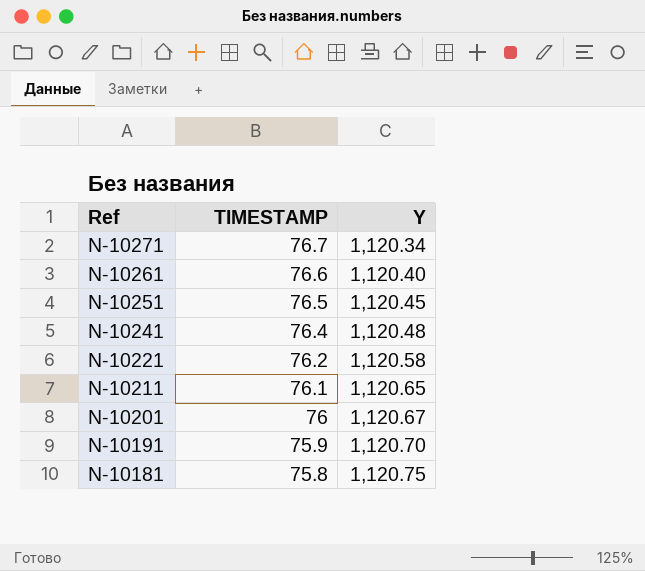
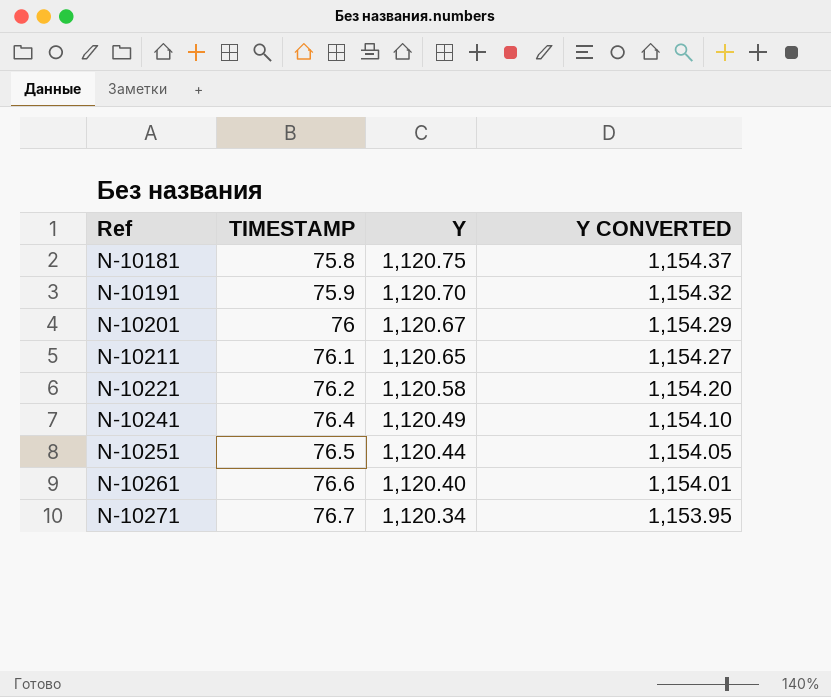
row order: Ref descending -> Ref ascending
column Y CONVERTED | formula: none -> [Y] * 1.03
N-10241 | Y: 1,120.48 -> 1,120.49
N-10251 | Y: 1,120.45 -> 1,120.44

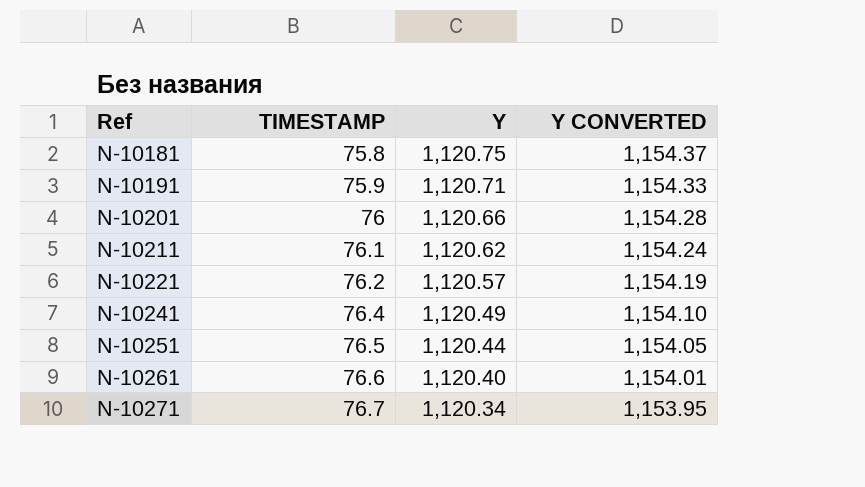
N-10191 | Y: 1,120.70 -> 1,120.71
N-10191 | Y CONVERTED: 1,154.32 -> 1,154.33
N-10201 | Y: 1,120.67 -> 1,120.66
N-10201 | Y CONVERTED: 1,154.29 -> 1,154.28
N-10211 | Y: 1,120.65 -> 1,120.62
N-10211 | Y CONVERTED: 1,154.27 -> 1,154.24
N-10221 | Y: 1,120.58 -> 1,120.57
N-10221 | Y CONVERTED: 1,154.20 -> 1,154.19

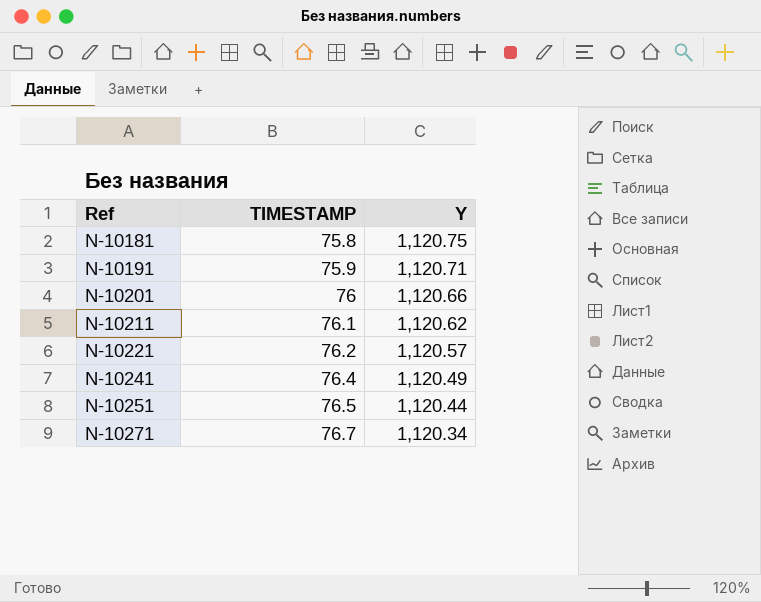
column Y CONVERTED | formula: [Y] * 1.03 -> none
row N-10261: 76.6 | 1,120.40 | 1,154.01 -> none

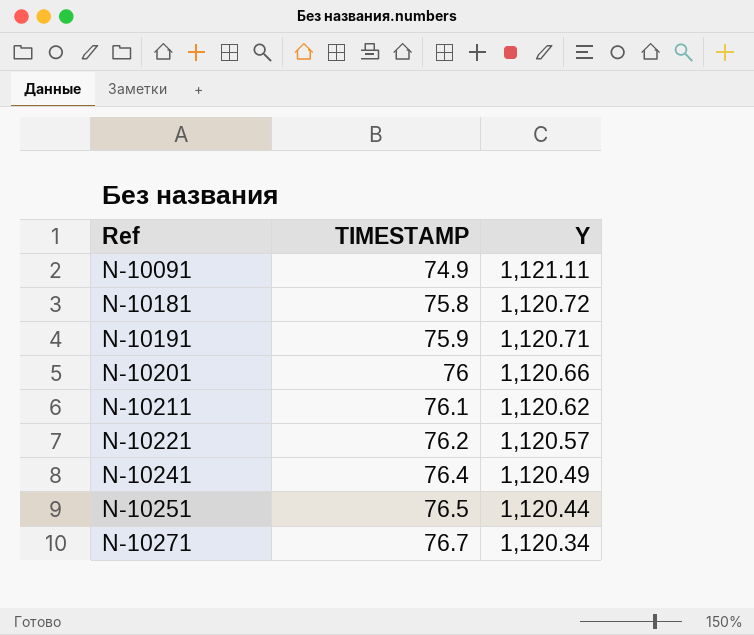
row N-10091: none -> 74.9 | 1,121.11
N-10181 | Y: 1,120.75 -> 1,120.72

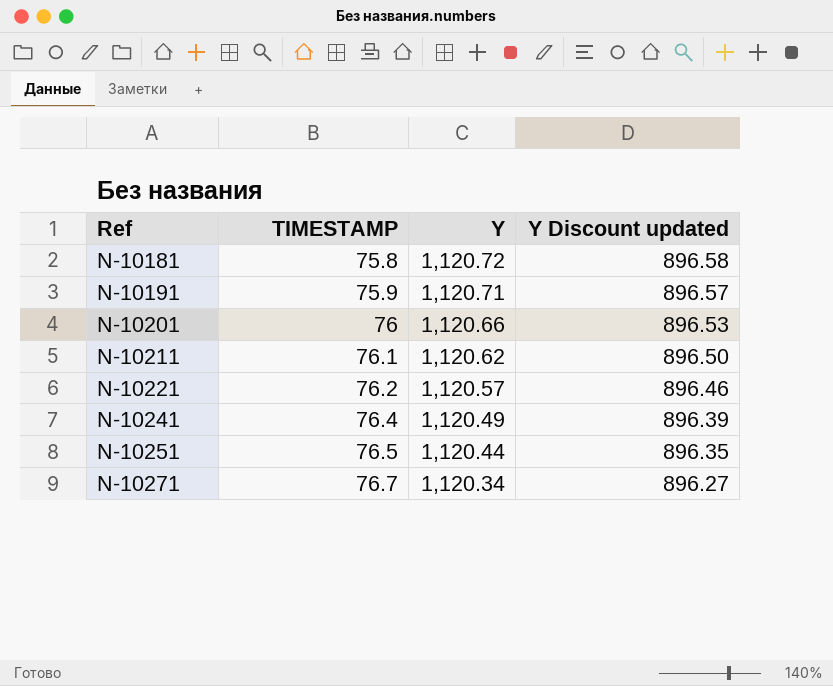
column Y Discount updated | formula: none -> [Y] * 0.8
row N-10091: 74.9 | 1,121.11 -> none

